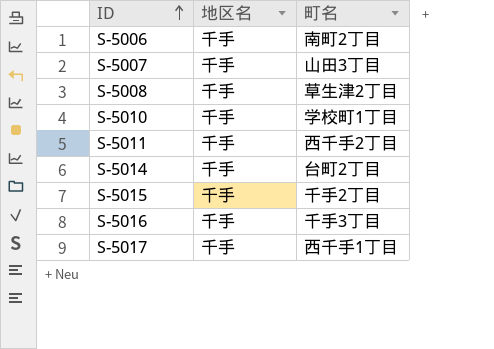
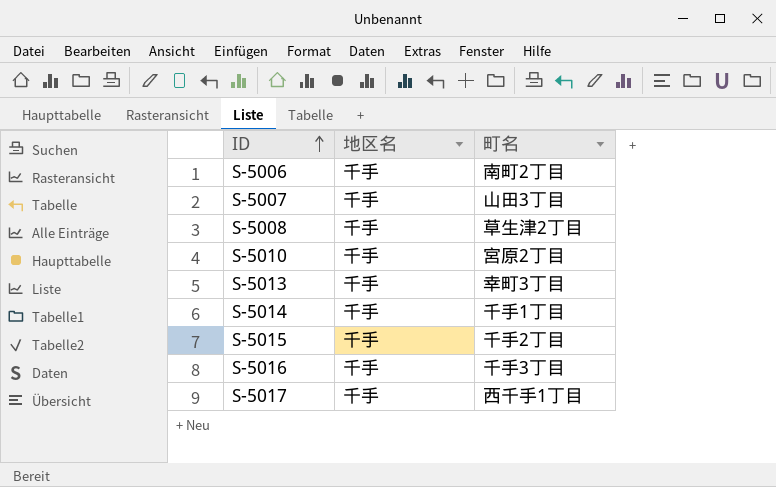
row S-5011: 千手 | 西千手2丁目 -> none
S-5010 | 町名: 学校町1丁目 -> 宮原2丁目
row S-5013: none -> 千手 | 幸町3丁目
S-5014 | 町名: 台町2丁目 -> 千手1丁目

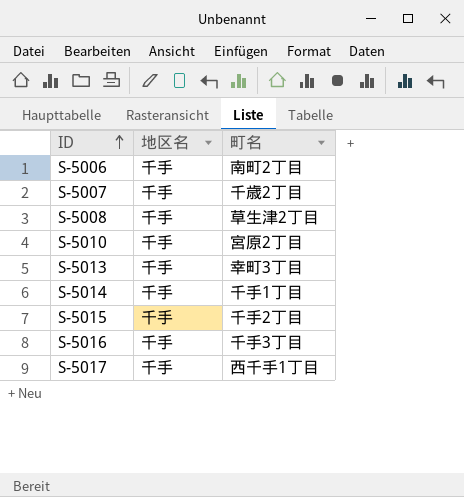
S-5007 | 町名: 山田3丁目 -> 千歳2丁目

